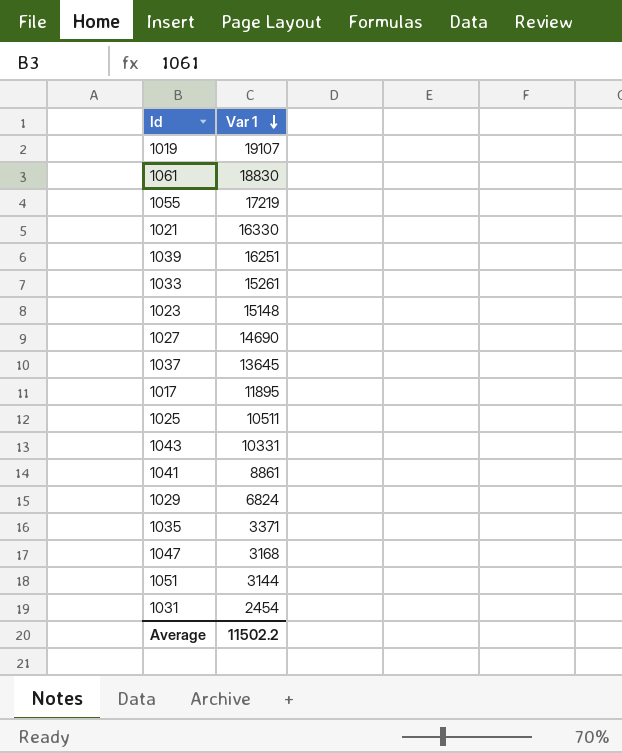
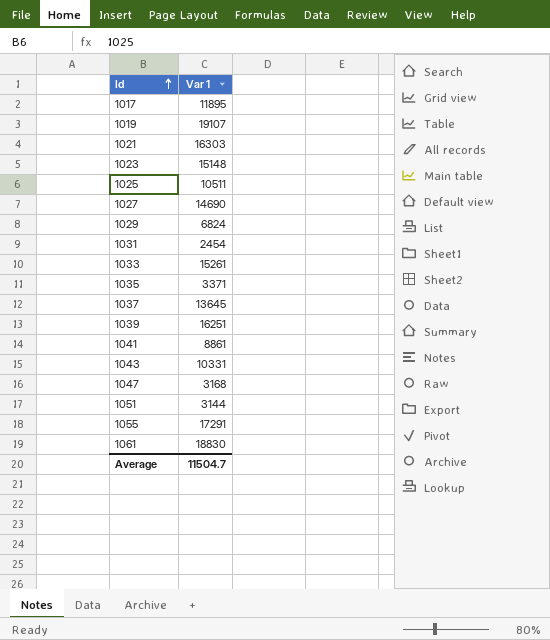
row order: Var 1 descending -> Id ascending
1021 | Var 1: 16330 -> 16303
1055 | Var 1: 17219 -> 17291
Average | Var 1: 11502.2 -> 11504.7

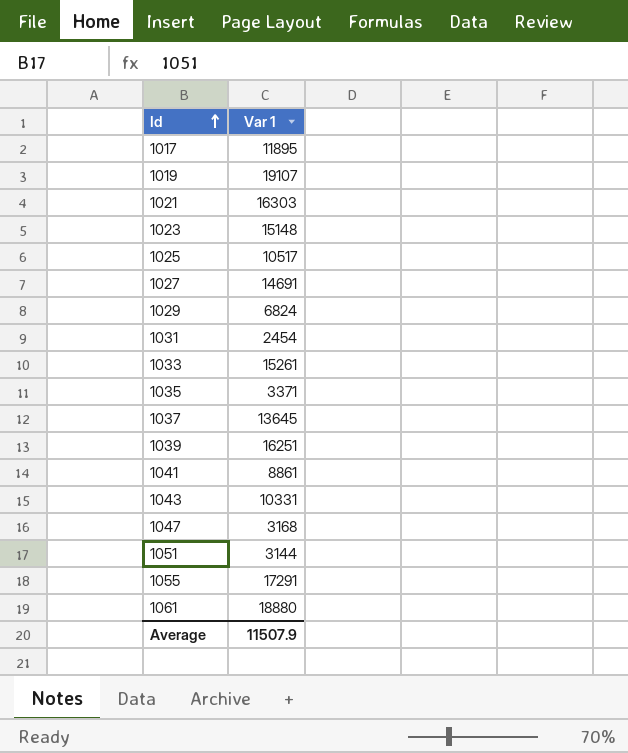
1025 | Var 1: 10511 -> 10517
1027 | Var 1: 14690 -> 14691
1061 | Var 1: 18830 -> 18880
Average | Var 1: 11504.7 -> 11507.9

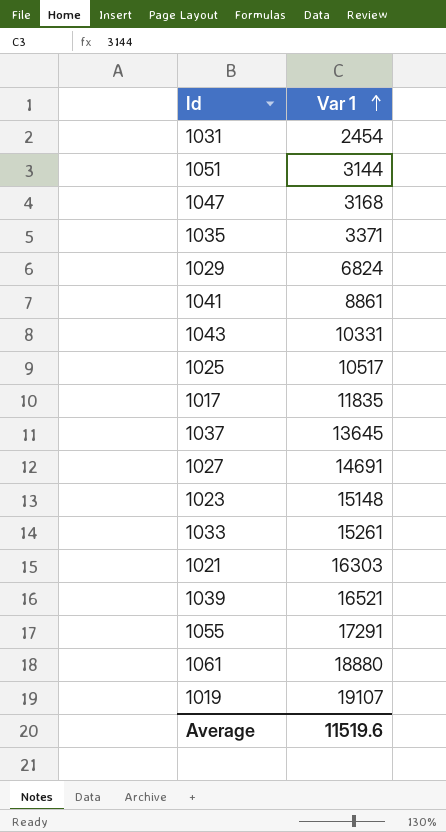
row order: Id ascending -> Var 1 ascending
1017 | Var 1: 11895 -> 11835
1039 | Var 1: 16251 -> 16521
Average | Var 1: 11507.9 -> 11519.6

